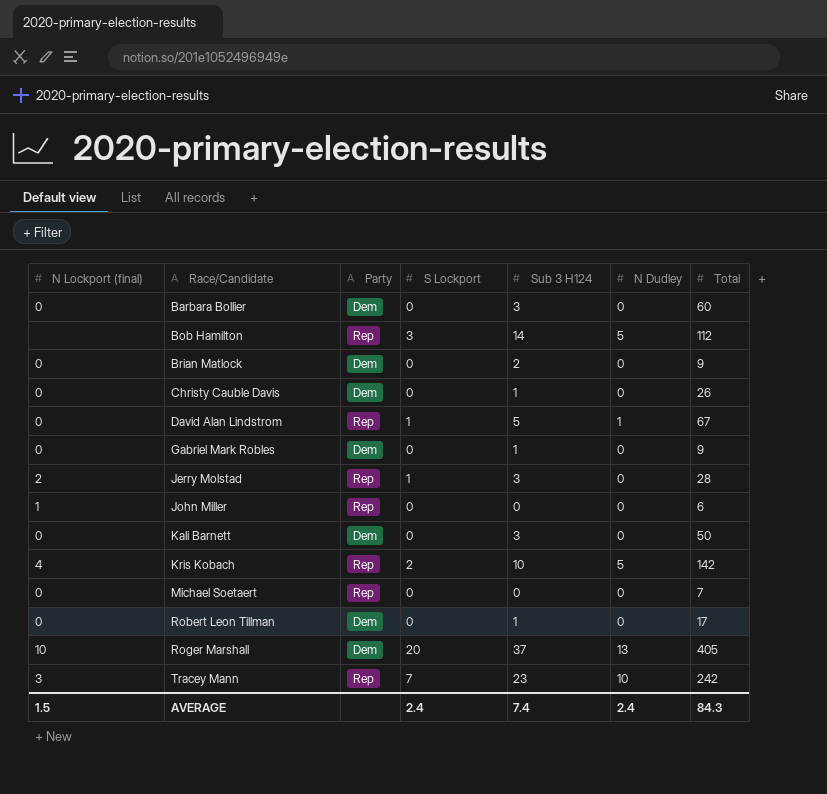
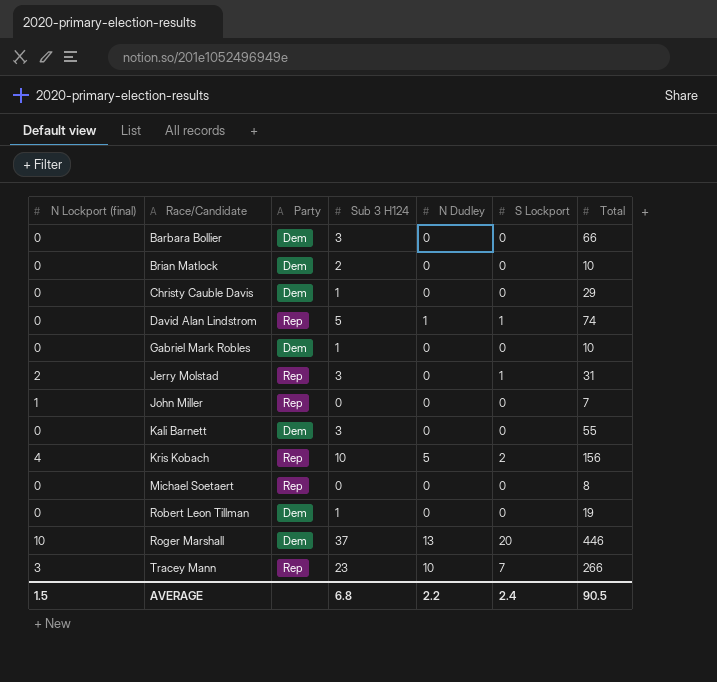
column S Lockport | position: 4 -> 6
row Bob Hamilton: none | Rep | 3 | 14 | 5 | 112 -> none
Barbara Bollier | Total: 60 -> 66
Brian Matlock | Total: 9 -> 10
Christy Cauble Davis | Total: 26 -> 29
David Alan Lindstrom | Total: 67 -> 74
Gabriel Mark Robles | Total: 9 -> 10
Jerry Molstad | Total: 28 -> 31
John Miller | Total: 6 -> 7
Kali Barnett | Total: 50 -> 55
Kris Kobach | Total: 142 -> 156
Michael Soetaert | Total: 7 -> 8
Robert Leon Tillman | Total: 17 -> 19
Roger Marshall | Total: 405 -> 446
Tracey Mann | Total: 242 -> 266
AVERAGE | Sub 3 H124: 7.4 -> 6.8
AVERAGE | N Dudley: 2.4 -> 2.2
AVERAGE | Total: 84.3 -> 90.5

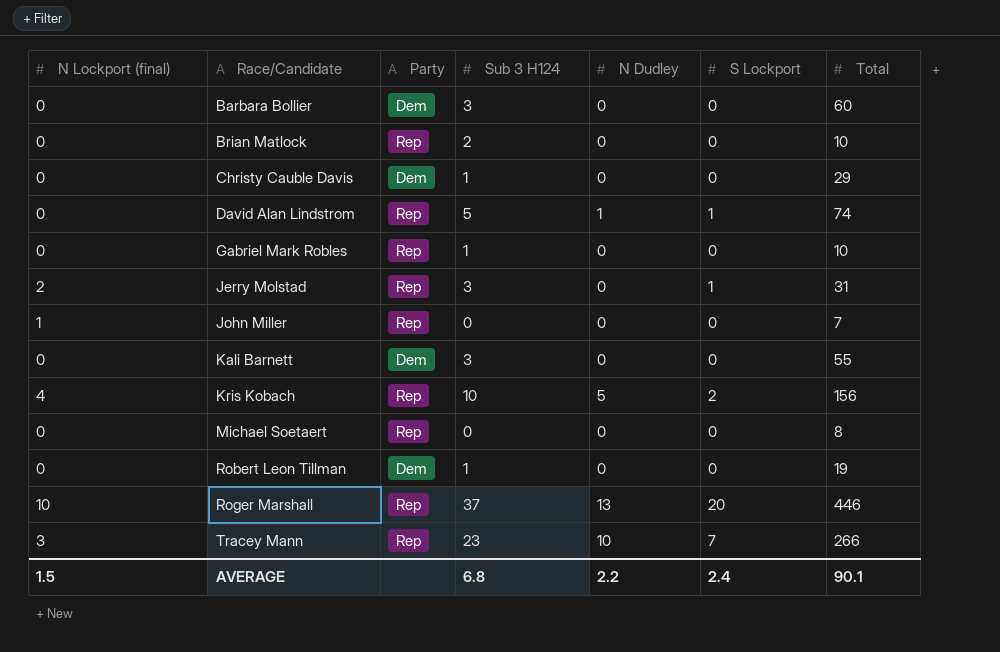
Barbara Bollier | Total: 66 -> 60
Brian Matlock | Party: Dem -> Rep
Gabriel Mark Robles | Party: Dem -> Rep
Roger Marshall | Party: Dem -> Rep
AVERAGE | Total: 90.5 -> 90.1

